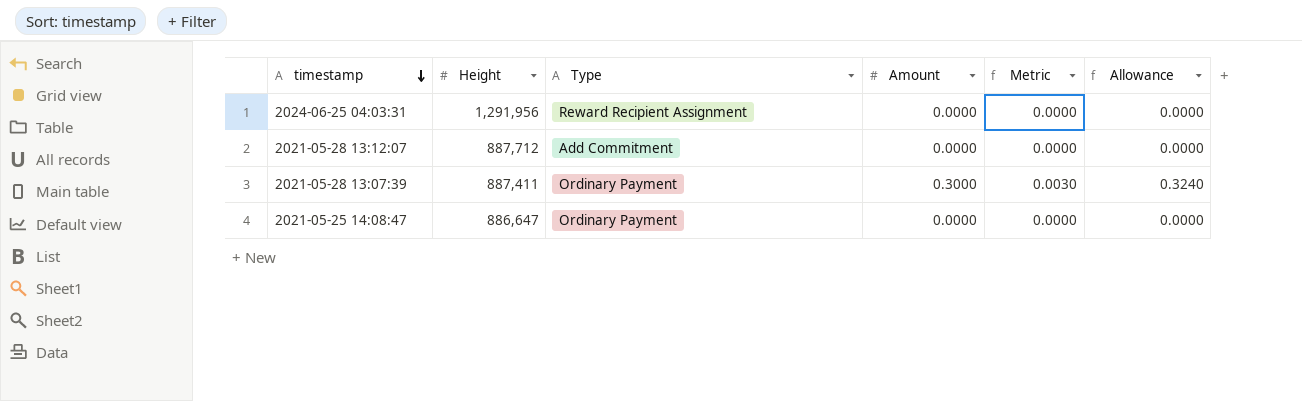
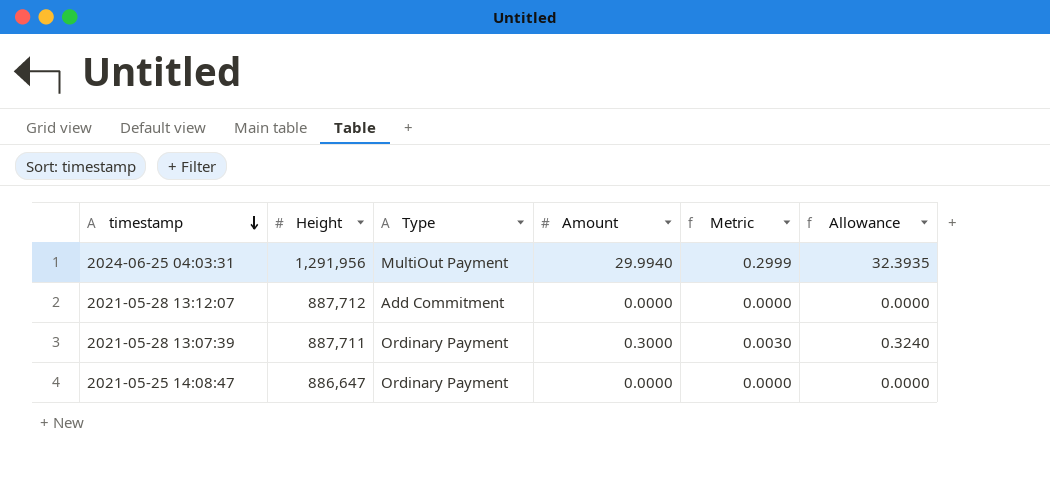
2024-06-25 04:03:31 | Type: Reward Recipient Assignment -> MultiOut Payment
2024-06-25 04:03:31 | Amount: 0.0000 -> 29.9940
2024-06-25 04:03:31 | Metric: 0.0000 -> 0.2999
2024-06-25 04:03:31 | Allowance: 0.0000 -> 32.3935
2021-05-28 13:07:39 | Height: 887,411 -> 887,711

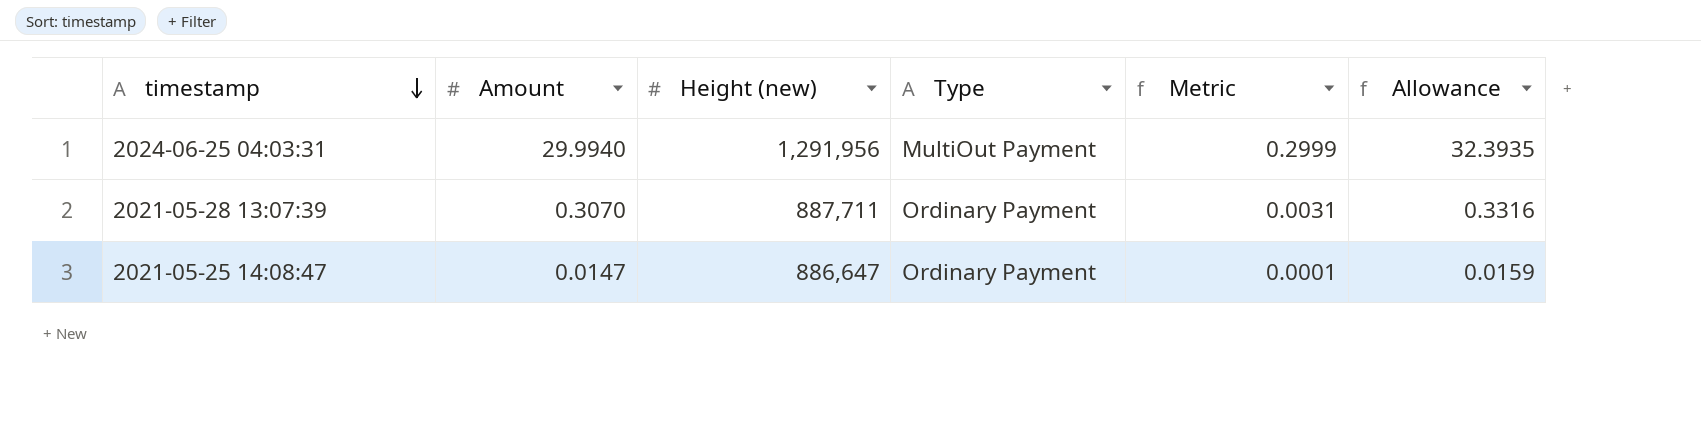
column Amount | position: 4 -> 2
column name: Height -> Height (new)
row 2021-05-28 13:12:07: 887,712 | Add Commitment | 0.0000 | 0.0000 | 0.0000 -> none
2021-05-28 13:07:39 | Amount: 0.3000 -> 0.3070
2021-05-28 13:07:39 | Metric: 0.0030 -> 0.0031
2021-05-28 13:07:39 | Allowance: 0.3240 -> 0.3316
2021-05-25 14:08:47 | Amount: 0.0000 -> 0.0147
2021-05-25 14:08:47 | Metric: 0.0000 -> 0.0001
2021-05-25 14:08:47 | Allowance: 0.0000 -> 0.0159

